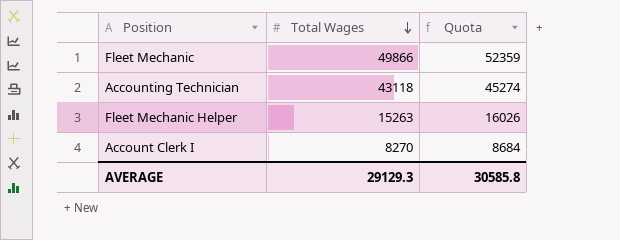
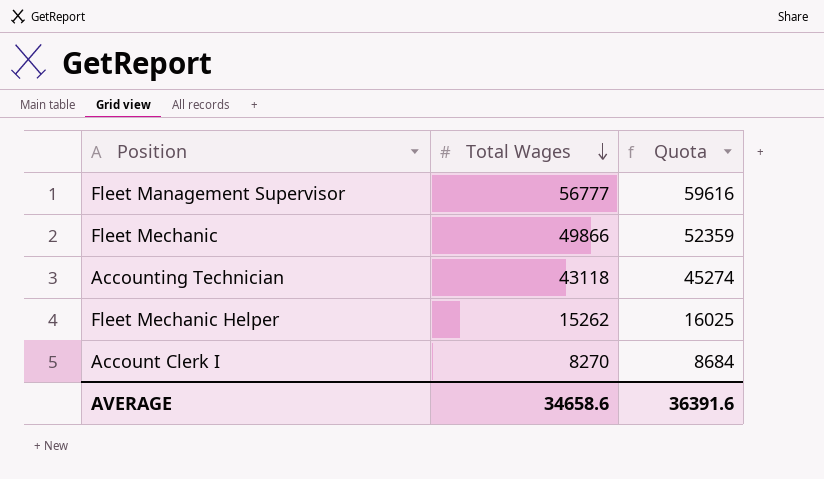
row Fleet Management Supervisor: none -> 56777 | 59616
Fleet Mechanic Helper | Total Wages: 15263 -> 15262
Fleet Mechanic Helper | Quota: 16026 -> 16025
AVERAGE | Total Wages: 29129.3 -> 34658.6
AVERAGE | Quota: 30585.8 -> 36391.6

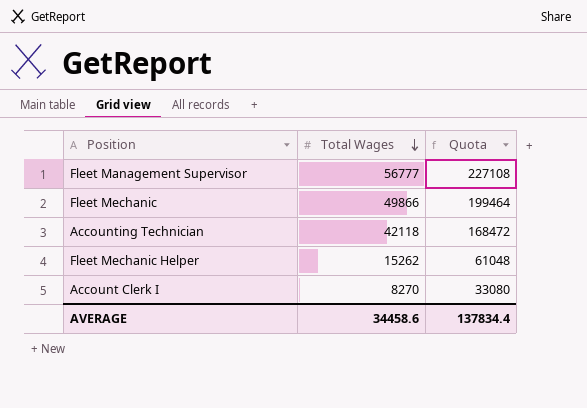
column Quota | formula: [Total Wages] * 1.05 -> [Total Wages] * 4
Accounting Technician | Total Wages: 43118 -> 42118
AVERAGE | Total Wages: 34658.6 -> 34458.6
AVERAGE | Quota: 36391.6 -> 137834.4

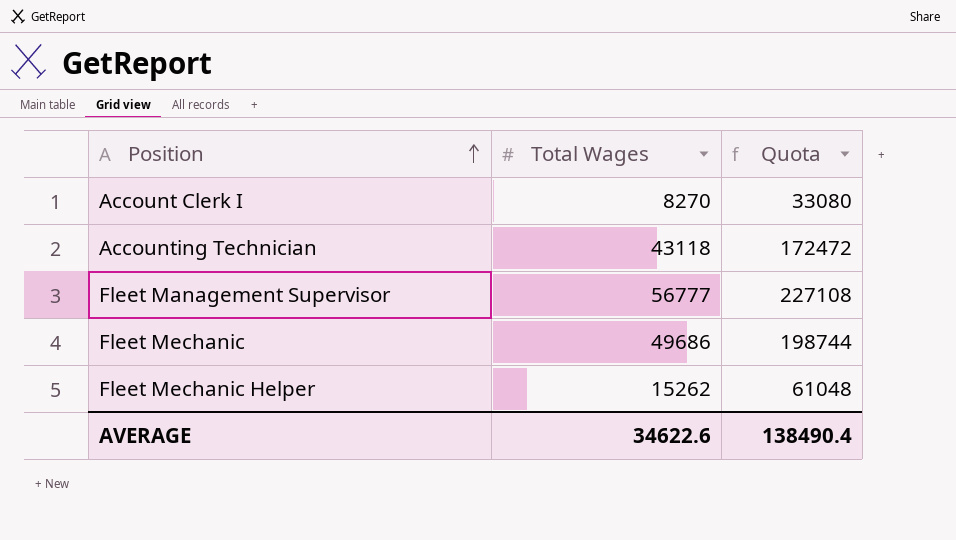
row order: Total Wages descending -> Position ascending
Accounting Technician | Total Wages: 42118 -> 43118
Accounting Technician | Quota: 168472 -> 172472
Fleet Mechanic | Total Wages: 49866 -> 49686
Fleet Mechanic | Quota: 199464 -> 198744
AVERAGE | Total Wages: 34458.6 -> 34622.6
AVERAGE | Quota: 137834.4 -> 138490.4

